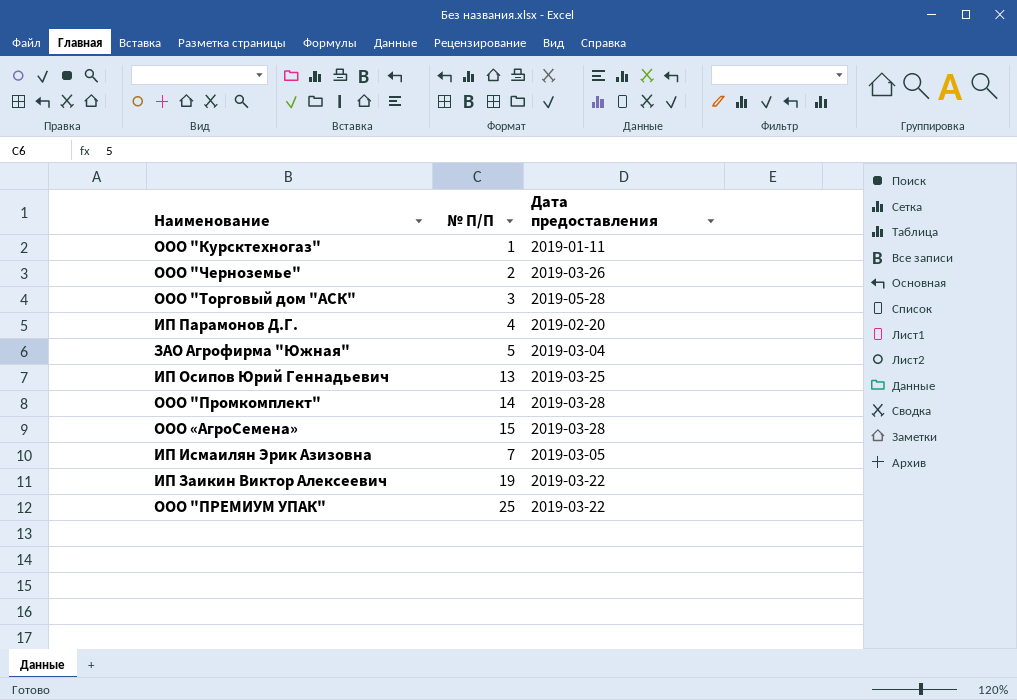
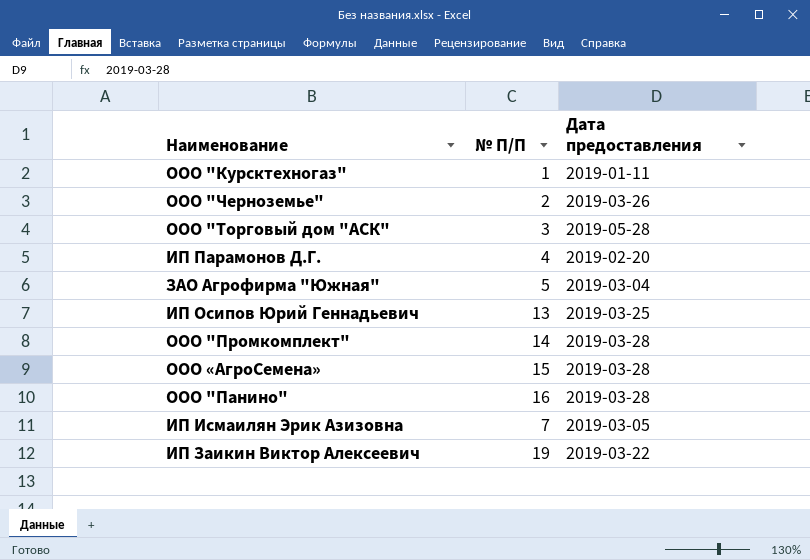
row ООО "ПРЕМИУМ УПАК": 25 | 2019-03-22 -> none
row ООО "Панино": none -> 16 | 2019-03-28

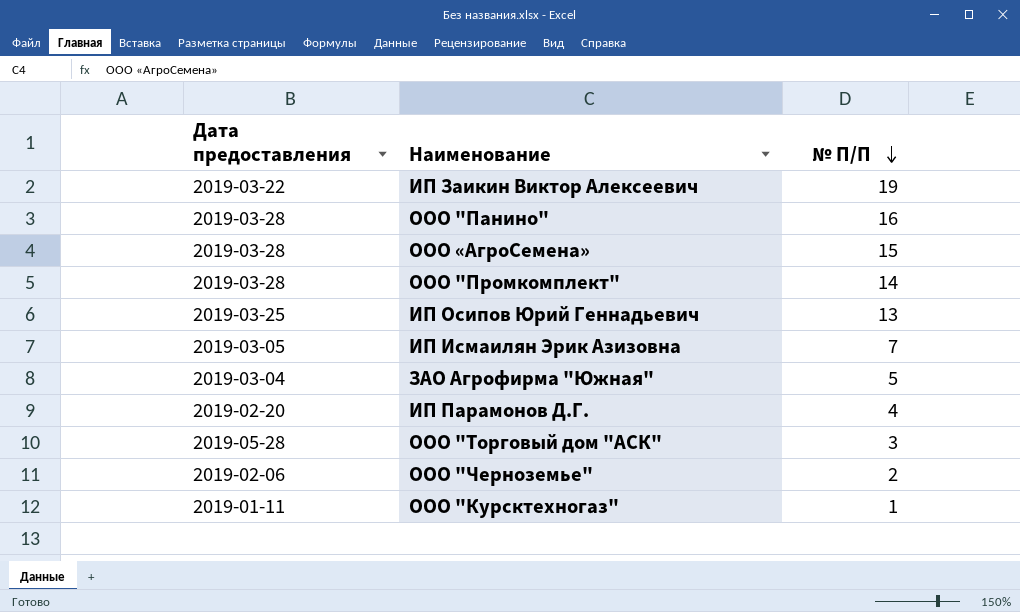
row order: none -> № П/П descending
column Дата предоставления | position: 3 -> 1
ООО "Черноземье" | Дата предоставления: 2019-03-26 -> 2019-02-06

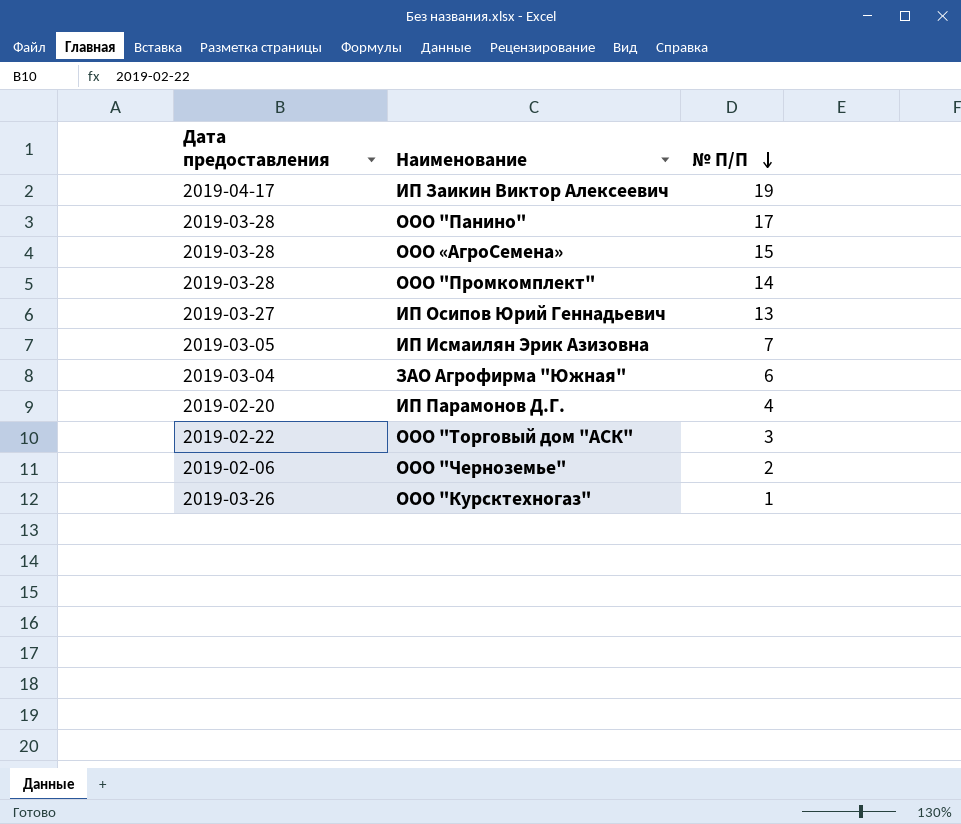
ИП Заикин Виктор Алексеевич | Дата предоставления: 2019-03-22 -> 2019-04-17
ООО "Панино" | № П/П: 16 -> 17
ИП Осипов Юрий Геннадьевич | Дата предоставления: 2019-03-25 -> 2019-03-27
ЗАО Агрофирма "Южная" | № П/П: 5 -> 6
ООО "Торговый дом "АСК" | Дата предоставления: 2019-05-28 -> 2019-02-22
ООО "Курсктехногаз" | Дата предоставления: 2019-01-11 -> 2019-03-26

